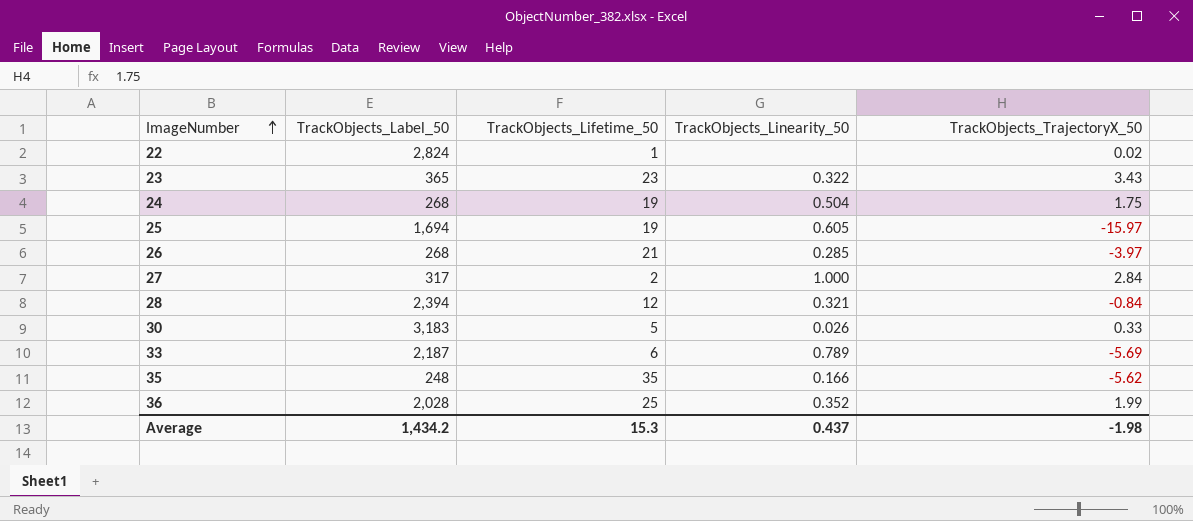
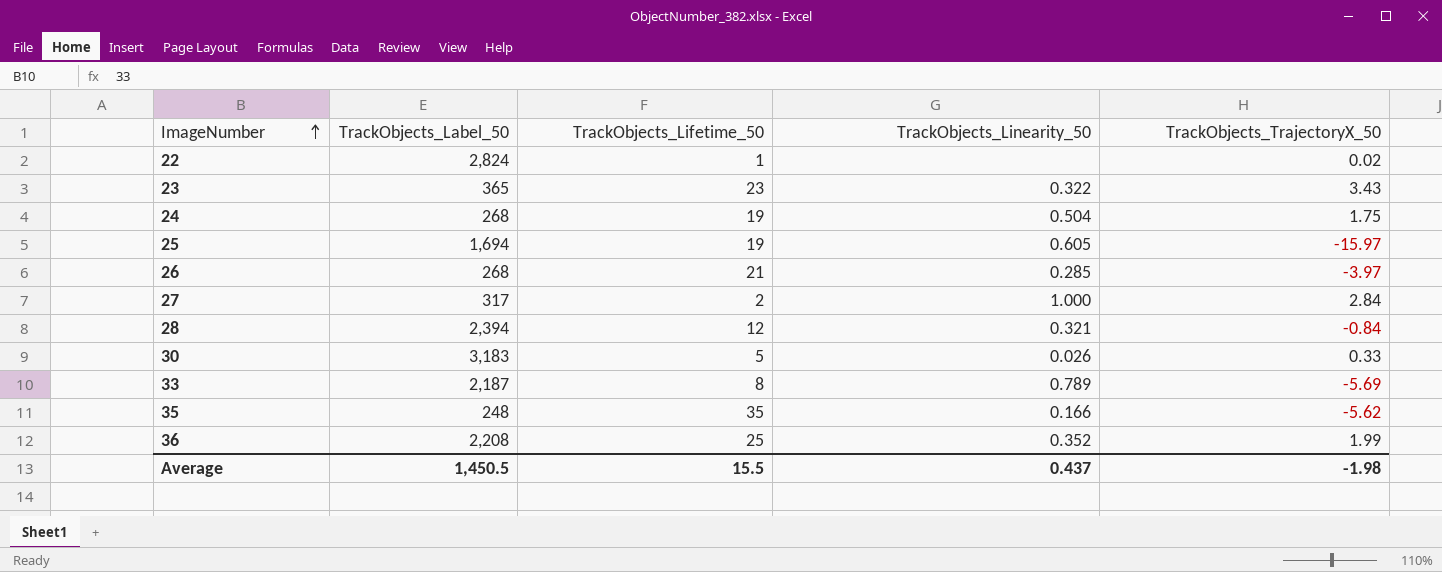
33 | TrackObjects_Lifetime_50: 6 -> 8
36 | TrackObjects_Label_50: 2,028 -> 2,208
Average | TrackObjects_Label_50: 1,434.2 -> 1,450.5
Average | TrackObjects_Lifetime_50: 15.3 -> 15.5

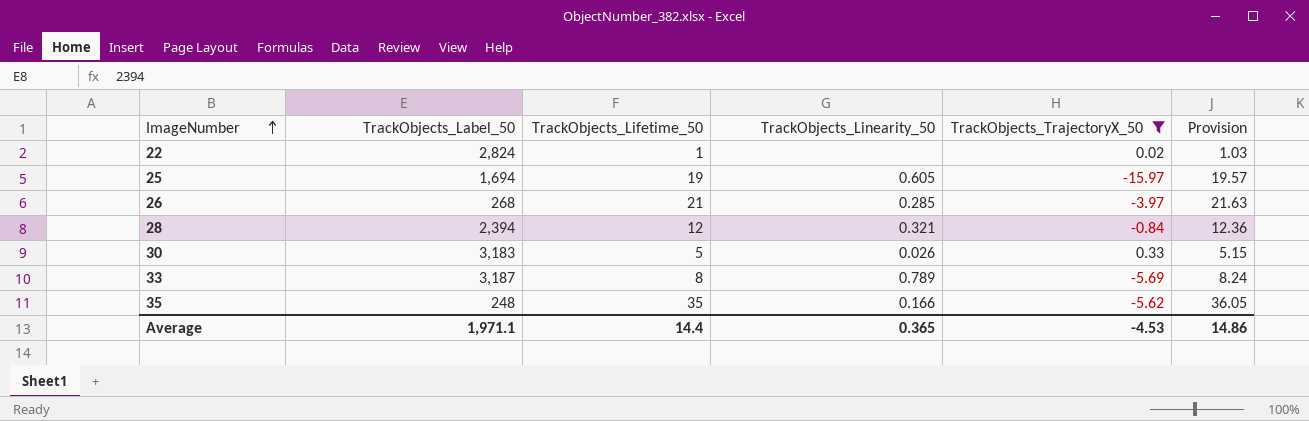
filter: none -> TrackObjects_TrajectoryX_50 <= 0.33
column Provision | formula: none -> [TrackObjects_Lifetime_50] * 1.03
33 | TrackObjects_Label_50: 2,187 -> 3,187
Average | TrackObjects_Label_50: 1,450.5 -> 1,971.1
Average | TrackObjects_Lifetime_50: 15.5 -> 14.4
Average | TrackObjects_Linearity_50: 0.437 -> 0.365
Average | TrackObjects_TrajectoryX_50: -1.98 -> -4.53

